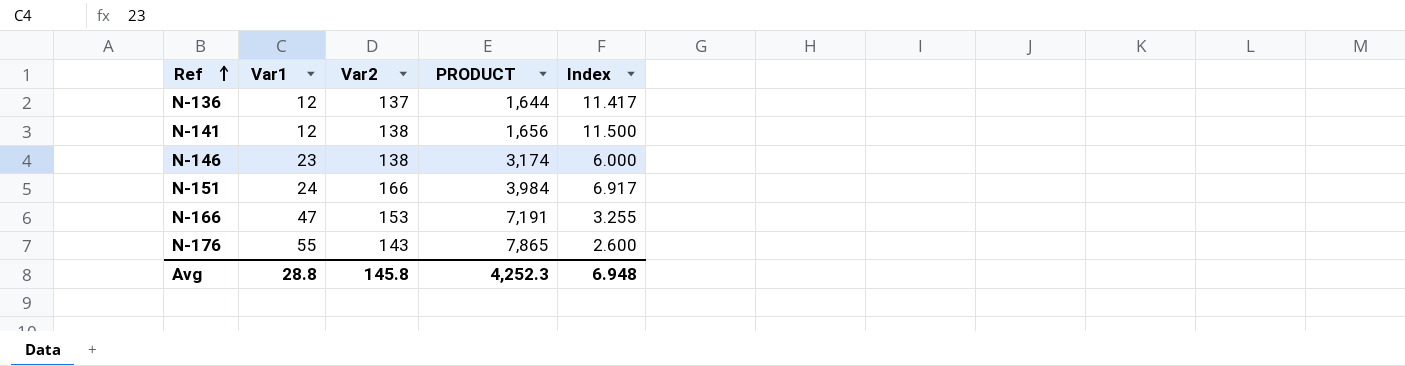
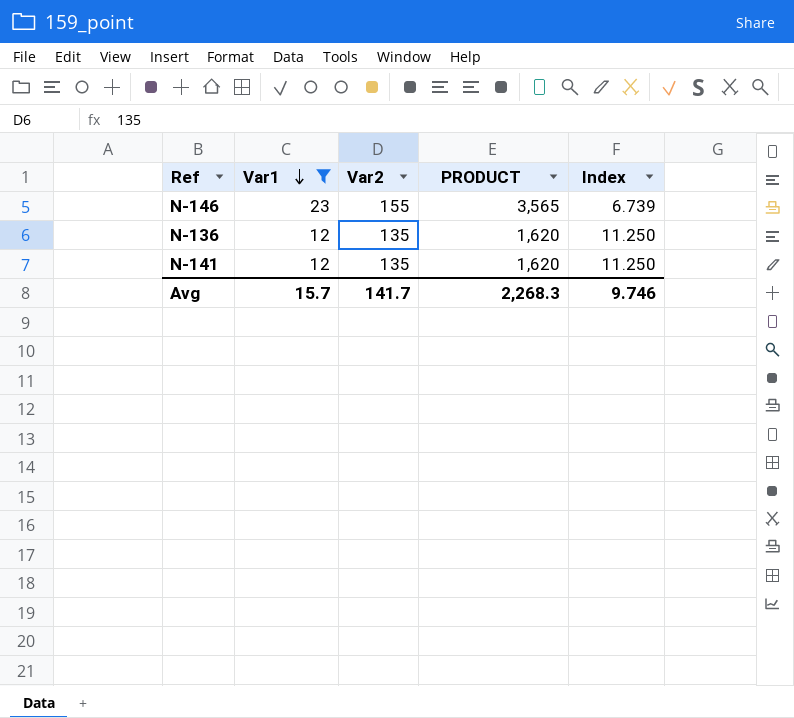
filter: none -> Var1 <= 23
row order: Ref ascending -> Var1 descending
N-146 | Var2: 138 -> 155
N-146 | PRODUCT: 3,174 -> 3,565
N-146 | Index: 6.000 -> 6.739
N-136 | Var2: 137 -> 135
N-136 | PRODUCT: 1,644 -> 1,620
N-136 | Index: 11.417 -> 11.250
N-141 | Var2: 138 -> 135
N-141 | PRODUCT: 1,656 -> 1,620
N-141 | Index: 11.500 -> 11.250
Avg | Var1: 28.8 -> 15.7
Avg | Var2: 145.8 -> 141.7
Avg | PRODUCT: 4,252.3 -> 2,268.3
Avg | Index: 6.948 -> 9.746

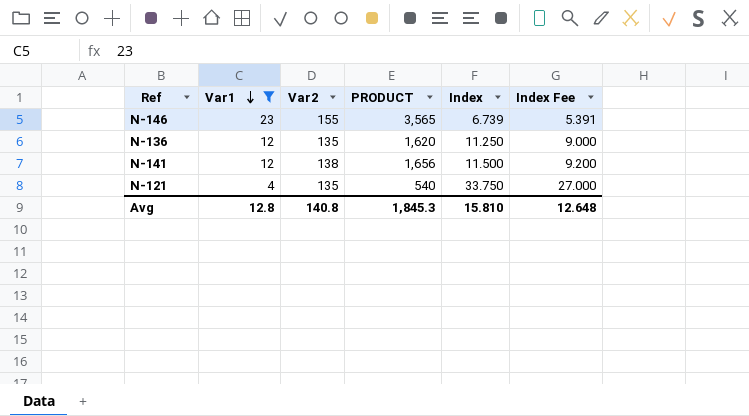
column Index Fee | formula: none -> [Index] * 0.8
N-141 | Var2: 135 -> 138
N-141 | PRODUCT: 1,620 -> 1,656
N-141 | Index: 11.250 -> 11.500
row N-121: none -> 4 | 135 | 540 | 33.750 | 27.000
Avg | Var1: 15.7 -> 12.8
Avg | Var2: 141.7 -> 140.8
Avg | PRODUCT: 2,268.3 -> 1,845.3
Avg | Index: 9.746 -> 15.810

